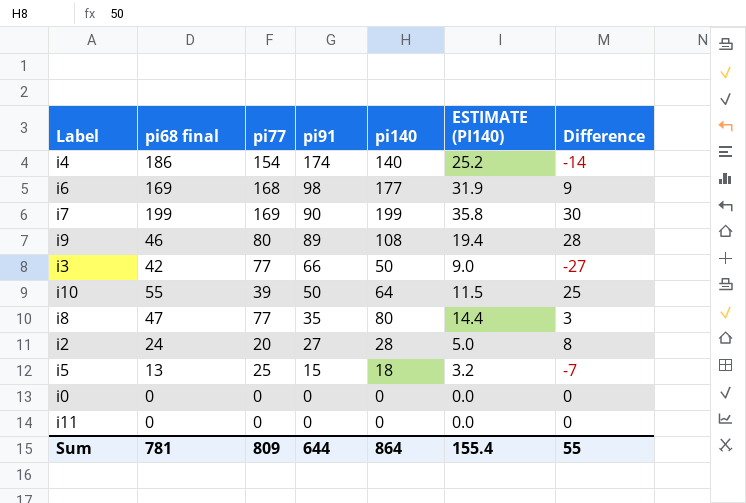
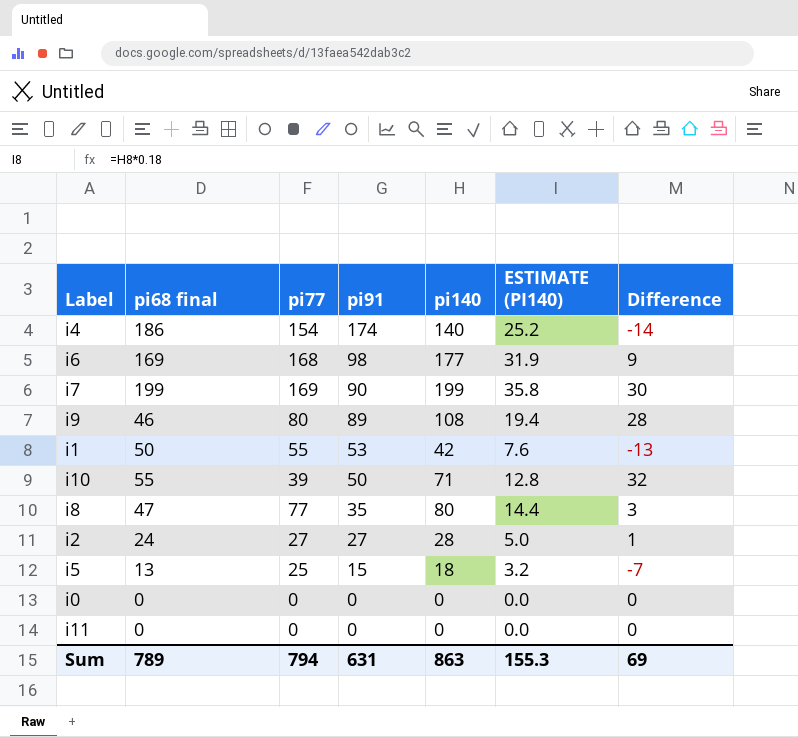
row i3: 42 | 77 | 66 | 50 | 9.0 | -27 -> none
row i1: none -> 50 | 55 | 53 | 42 | 7.6 | -13
i10 | pi140: 64 -> 71
i10 | ESTIMATE (PI140): 11.5 -> 12.8
i10 | Difference: 25 -> 32
i2 | pi77: 20 -> 27
i2 | Difference: 8 -> 1
Sum | pi68 final: 781 -> 789
Sum | pi77: 809 -> 794
Sum | pi91: 644 -> 631
Sum | pi140: 864 -> 863
Sum | ESTIMATE (PI140): 155.4 -> 155.3
Sum | Difference: 55 -> 69

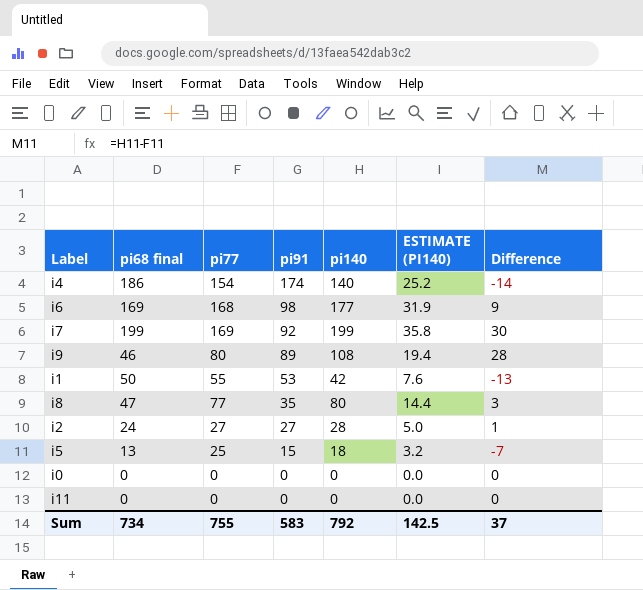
row i10: 55 | 39 | 50 | 71 | 12.8 | 32 -> none
i7 | pi91: 90 -> 92
Sum | pi68 final: 789 -> 734
Sum | pi77: 794 -> 755
Sum | pi91: 631 -> 583
Sum | pi140: 863 -> 792
Sum | ESTIMATE (PI140): 155.3 -> 142.5
Sum | Difference: 69 -> 37

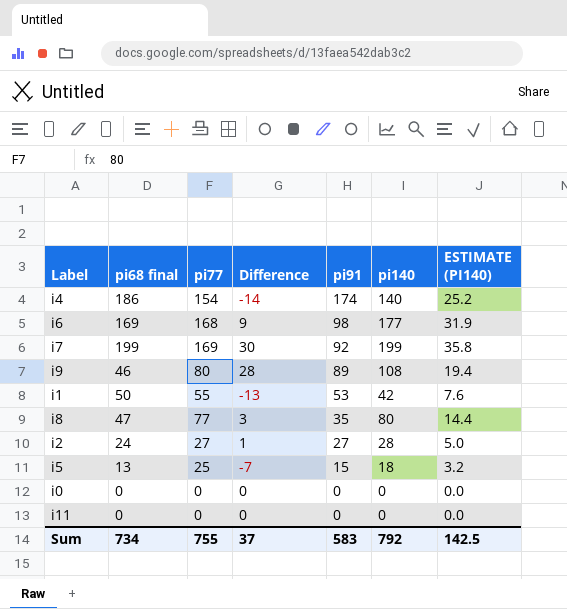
column Difference | position: 7 -> 4

